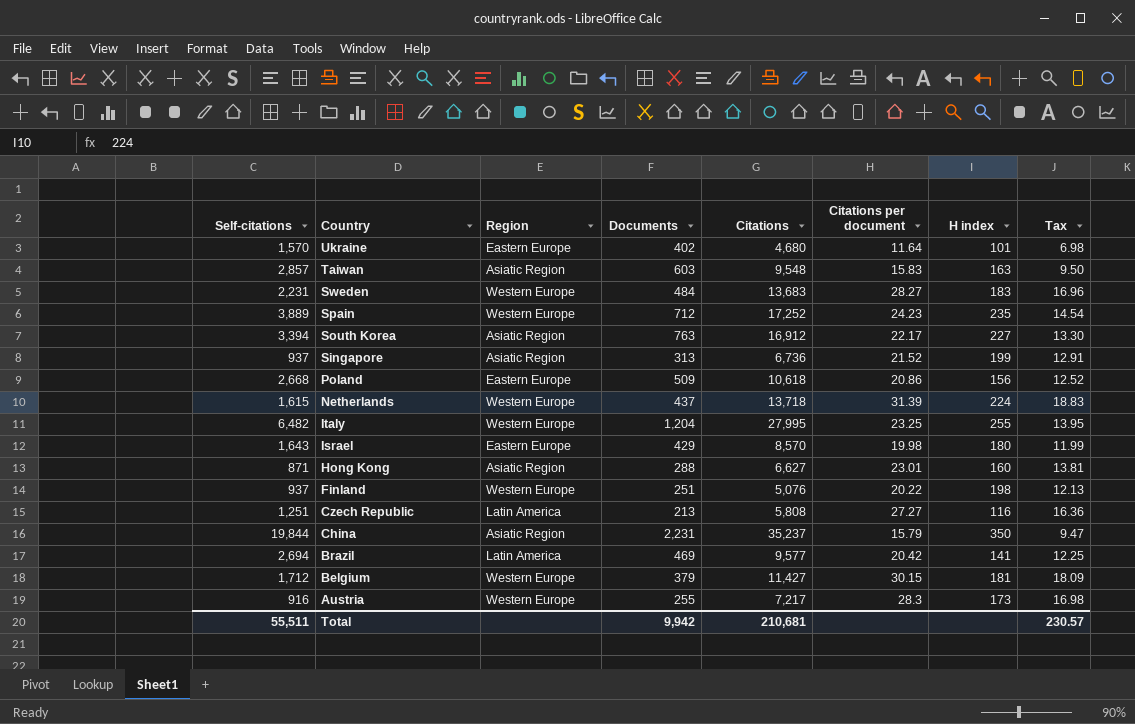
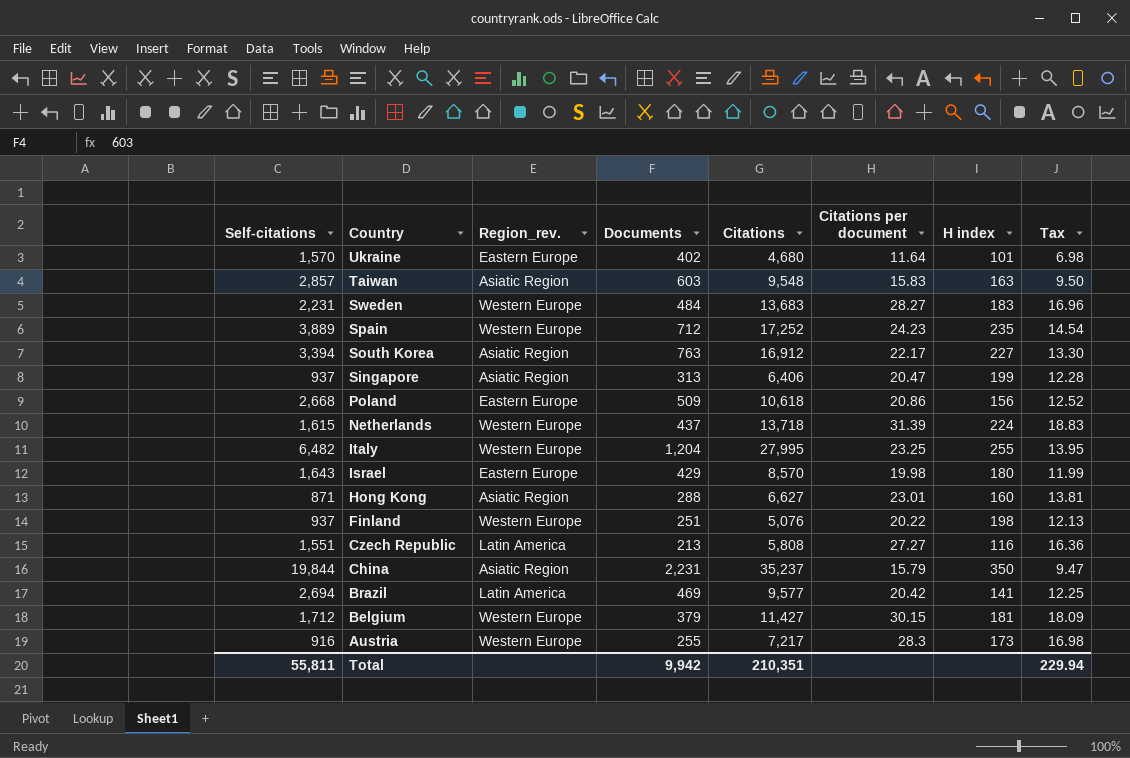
column name: Region -> Region_rev.
Singapore | Citations: 6,736 -> 6,406
Singapore | Citations per document: 21.52 -> 20.47
Singapore | Tax: 12.91 -> 12.28
Czech Republic | Self-citations: 1,251 -> 1,551
Total | Self-citations: 55,511 -> 55,811
Total | Citations: 210,681 -> 210,351
Total | Tax: 230.57 -> 229.94

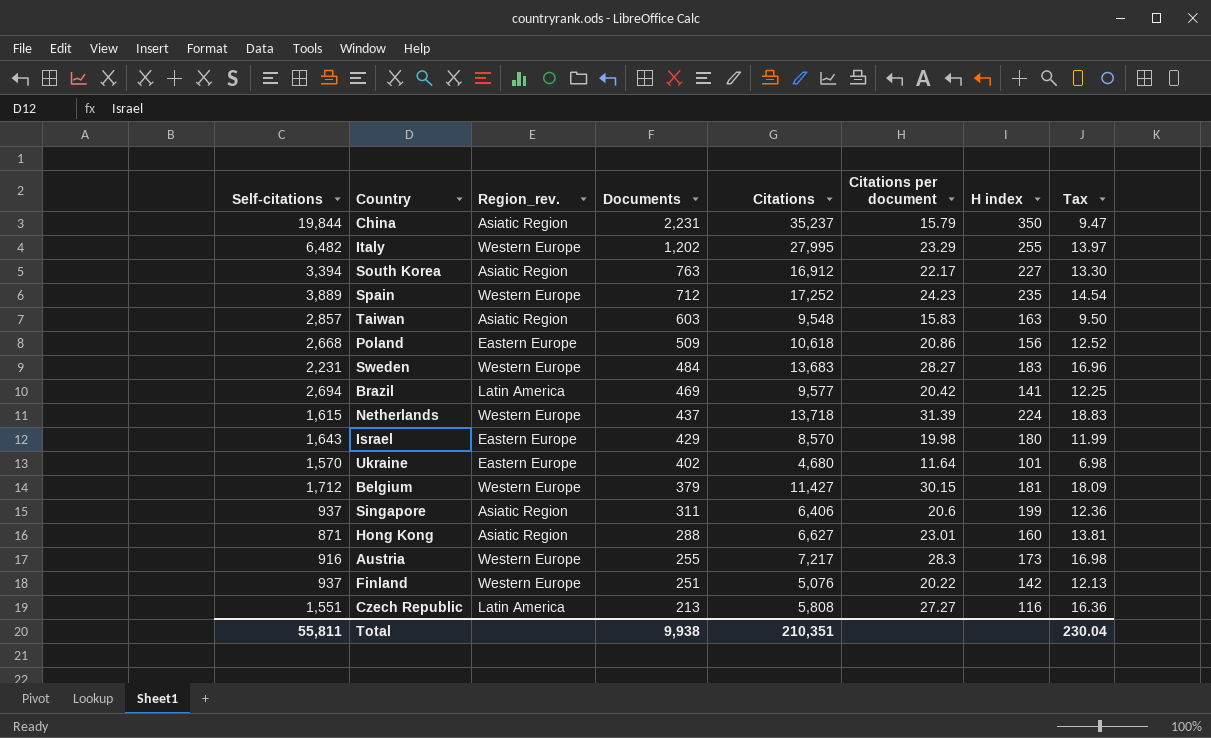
row order: Country descending -> Documents descending
Italy | Documents: 1,204 -> 1,202
Italy | Citations per document: 23.25 -> 23.29
Italy | Tax: 13.95 -> 13.97
Singapore | Documents: 313 -> 311
Singapore | Citations per document: 20.47 -> 20.6
Singapore | Tax: 12.28 -> 12.36
Finland | H index: 198 -> 142
Total | Documents: 9,942 -> 9,938
Total | Tax: 229.94 -> 230.04

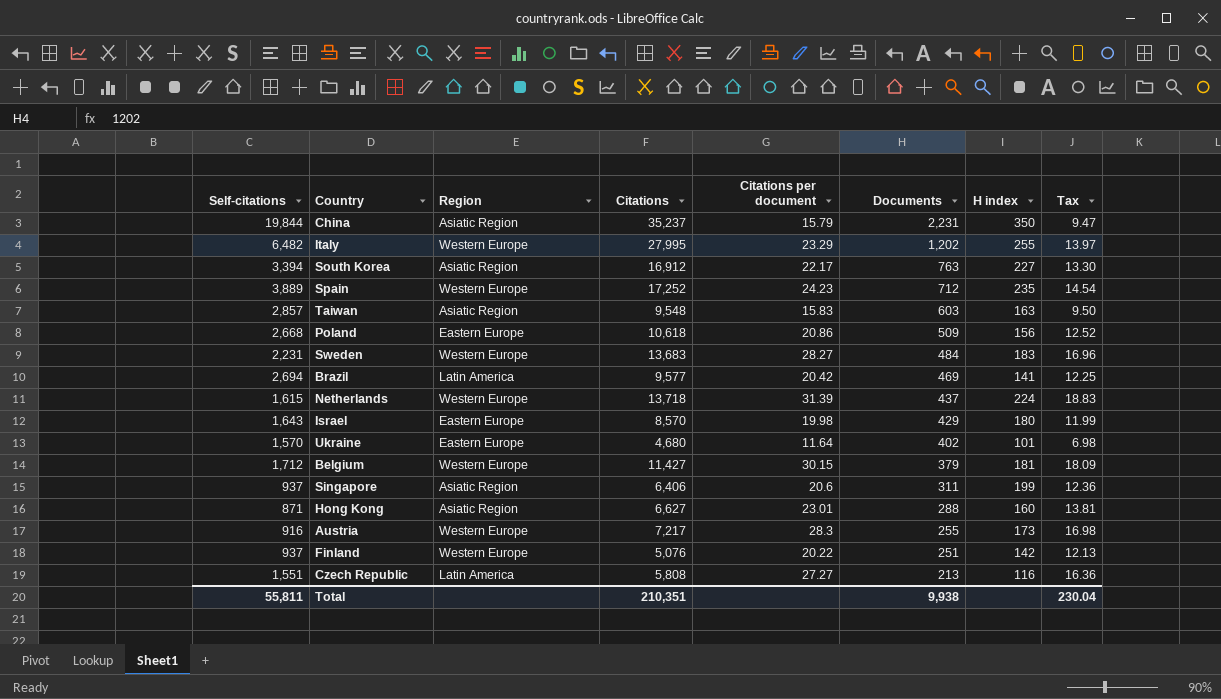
column name: Region_rev. -> Region
column Documents | position: 4 -> 6

